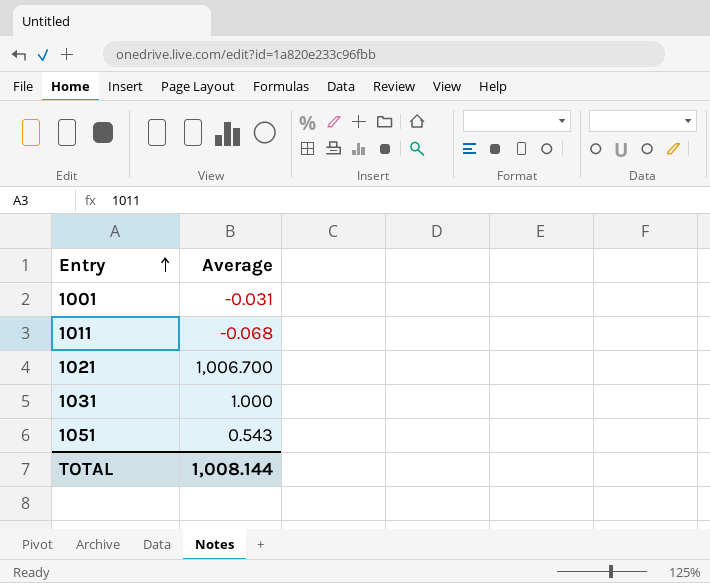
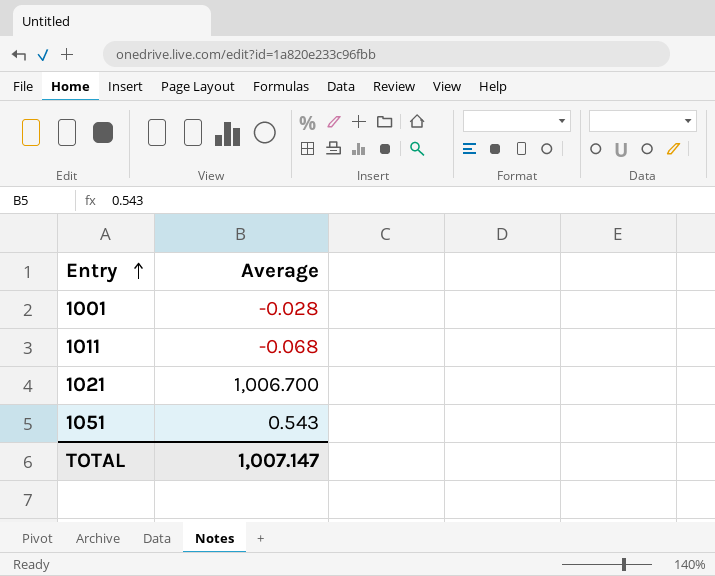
row 1031: 1.000 -> none
1001 | Average: -0.031 -> -0.028
TOTAL | Average: 1,008.144 -> 1,007.147

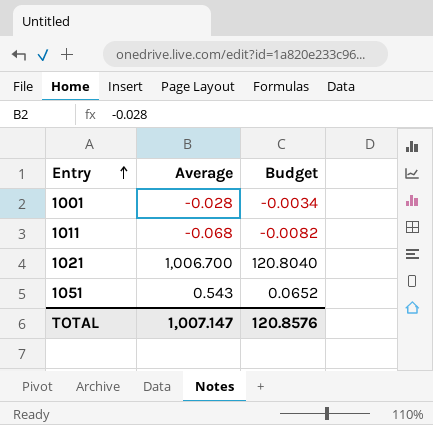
column Budget | formula: none -> [Average] * 0.12

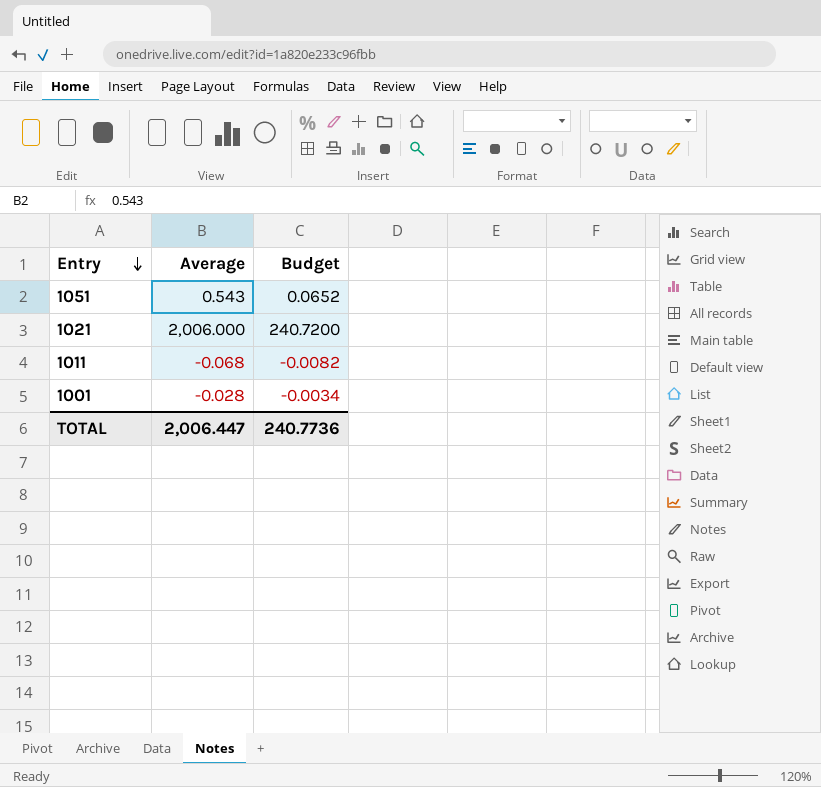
row order: Entry ascending -> Entry descending
1021 | Average: 1,006.700 -> 2,006.000
1021 | Budget: 120.8040 -> 240.7200
TOTAL | Average: 1,007.147 -> 2,006.447
TOTAL | Budget: 120.8576 -> 240.7736

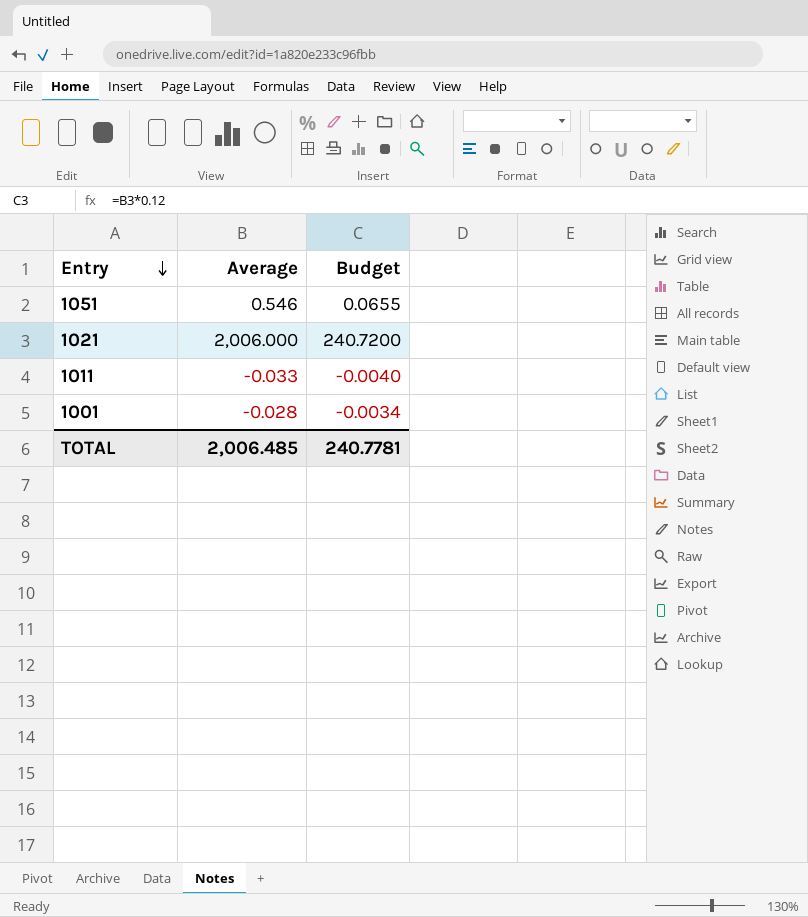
1051 | Average: 0.543 -> 0.546
1051 | Budget: 0.0652 -> 0.0655
1011 | Average: -0.068 -> -0.033
1011 | Budget: -0.0082 -> -0.0040
TOTAL | Average: 2,006.447 -> 2,006.485
TOTAL | Budget: 240.7736 -> 240.7781

